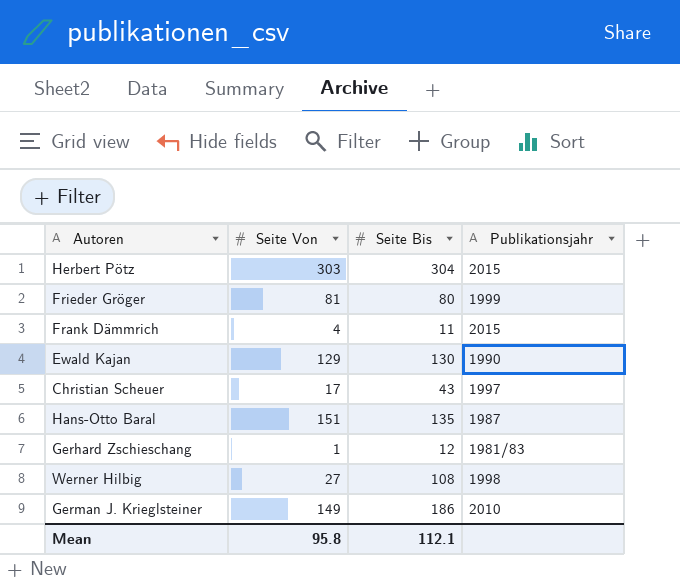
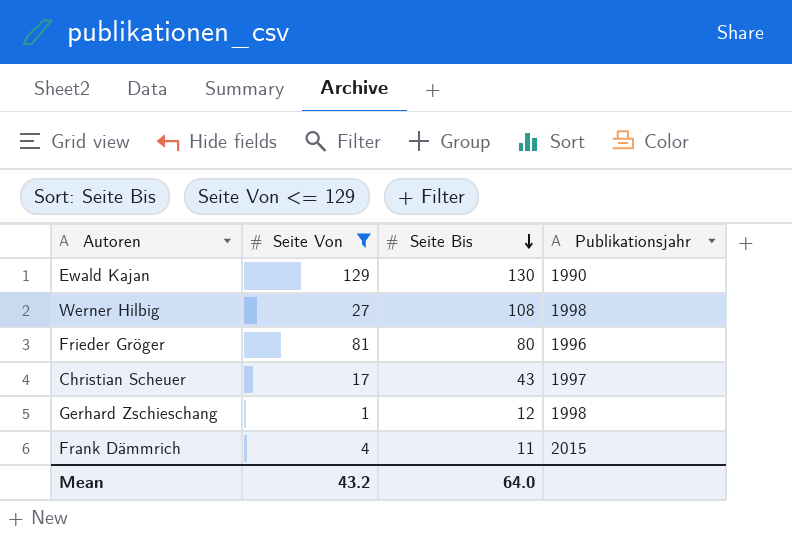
filter: none -> Seite Von <= 129
row order: none -> Seite Bis descending
Frieder Gröger | Publikationsjahr: 1999 -> 1996
Gerhard Zschieschang | Publikationsjahr: 1981/83 -> 1998
Mean | Seite Von: 95.8 -> 43.2
Mean | Seite Bis: 112.1 -> 64.0

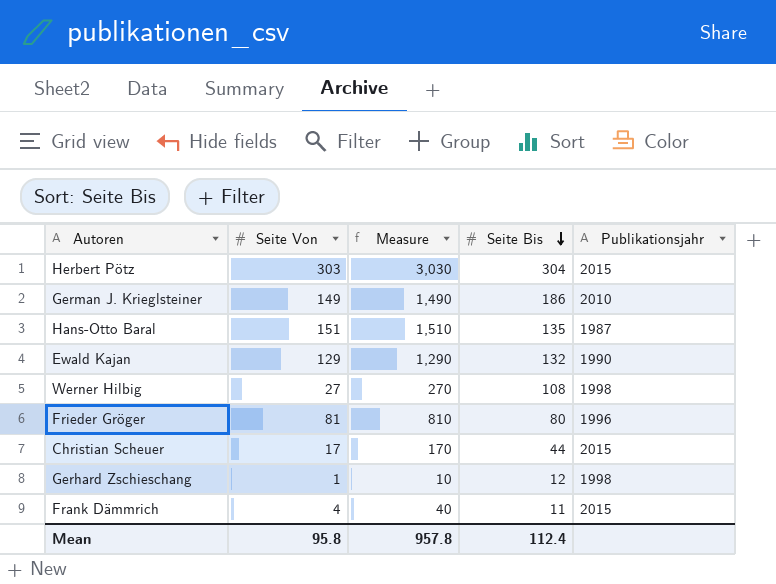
filter: Seite Von <= 129 -> none
column Measure | formula: none -> [Seite Von] * 10
Ewald Kajan | Seite Bis: 130 -> 132
Christian Scheuer | Seite Bis: 43 -> 44
Christian Scheuer | Publikationsjahr: 1997 -> 2015
Mean | Seite Von: 43.2 -> 95.8
Mean | Seite Bis: 64.0 -> 112.4

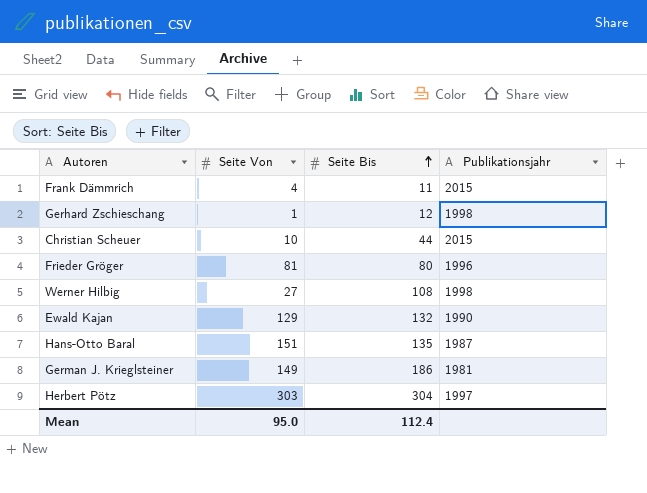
row order: Seite Bis descending -> Seite Bis ascending
column Measure | formula: [Seite Von] * 10 -> none
Christian Scheuer | Seite Von: 17 -> 10
German J. Krieglsteiner | Publikationsjahr: 2010 -> 1981
Herbert Pötz | Publikationsjahr: 2015 -> 1997
Mean | Seite Von: 95.8 -> 95.0

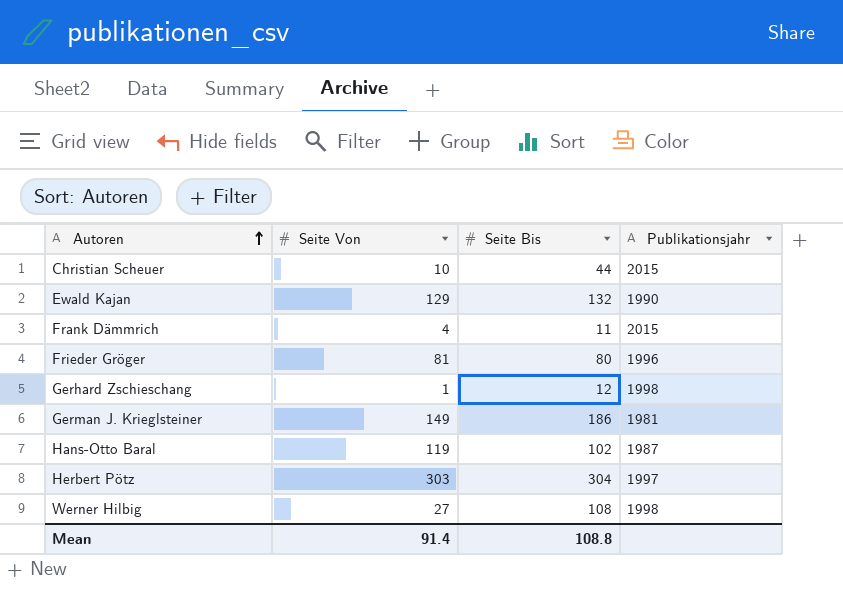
row order: Seite Bis ascending -> Autoren ascending
Hans-Otto Baral | Seite Von: 151 -> 119
Hans-Otto Baral | Seite Bis: 135 -> 102
Mean | Seite Von: 95.0 -> 91.4
Mean | Seite Bis: 112.4 -> 108.8

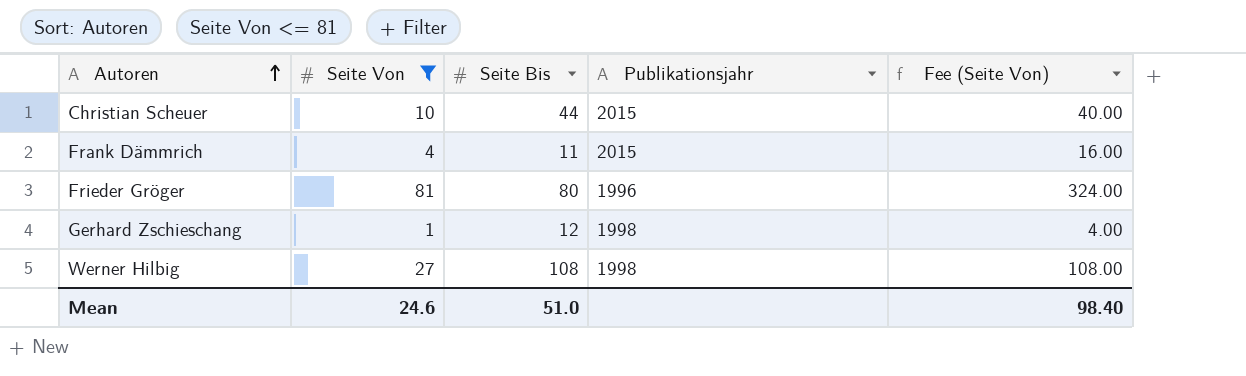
filter: none -> Seite Von <= 81
column Fee (Seite Von) | formula: none -> [Seite Von] * 4
Mean | Seite Von: 91.4 -> 24.6
Mean | Seite Bis: 108.8 -> 51.0

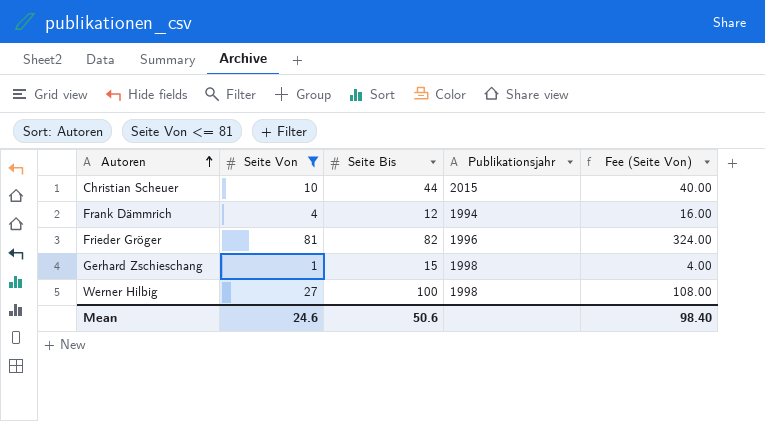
Frank Dämmrich | Seite Bis: 11 -> 12
Frank Dämmrich | Publikationsjahr: 2015 -> 1994
Frieder Gröger | Seite Bis: 80 -> 82
Gerhard Zschieschang | Seite Bis: 12 -> 15
Werner Hilbig | Seite Bis: 108 -> 100
Mean | Seite Bis: 51.0 -> 50.6

